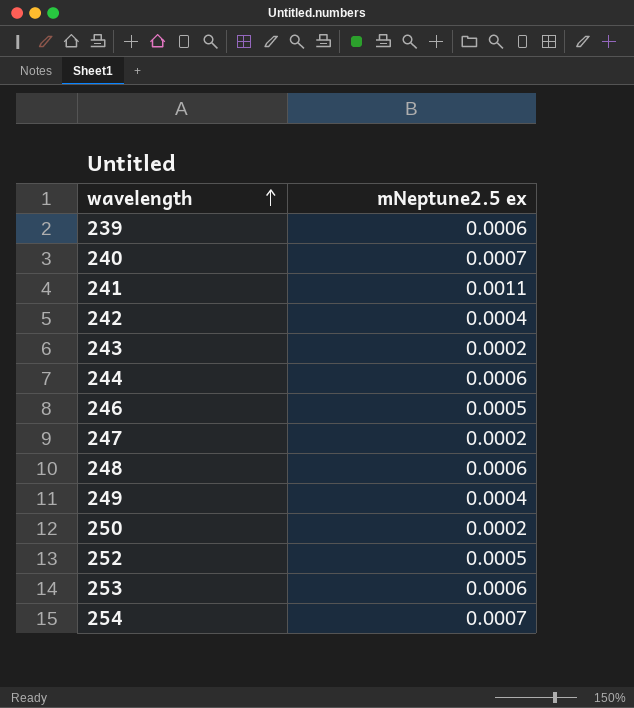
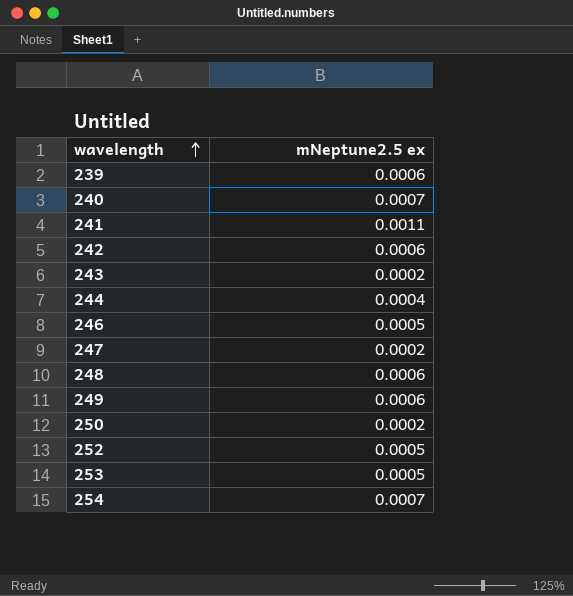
242 | mNeptune2.5 ex: 0.0004 -> 0.0006
244 | mNeptune2.5 ex: 0.0006 -> 0.0004
249 | mNeptune2.5 ex: 0.0004 -> 0.0006
253 | mNeptune2.5 ex: 0.0006 -> 0.0005

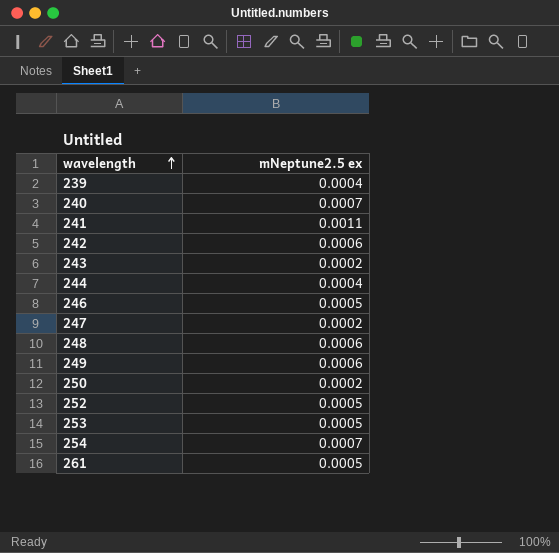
239 | mNeptune2.5 ex: 0.0006 -> 0.0004
row 261: none -> 0.0005

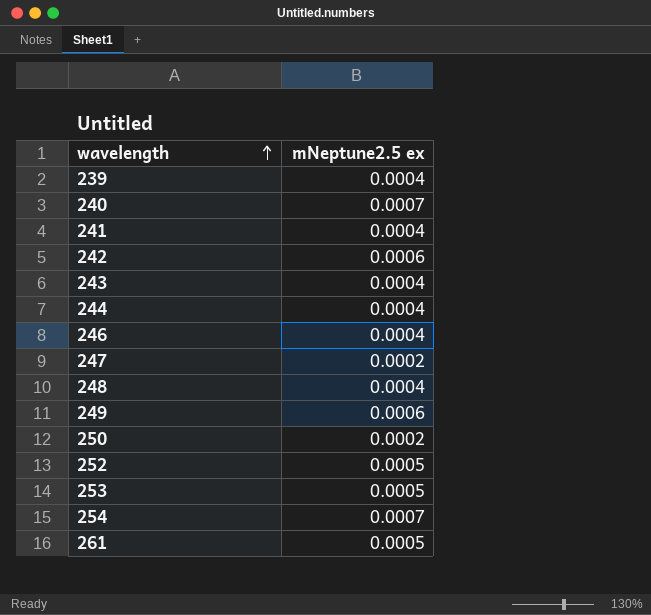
241 | mNeptune2.5 ex: 0.0011 -> 0.0004
243 | mNeptune2.5 ex: 0.0002 -> 0.0004
246 | mNeptune2.5 ex: 0.0005 -> 0.0004
248 | mNeptune2.5 ex: 0.0006 -> 0.0004

